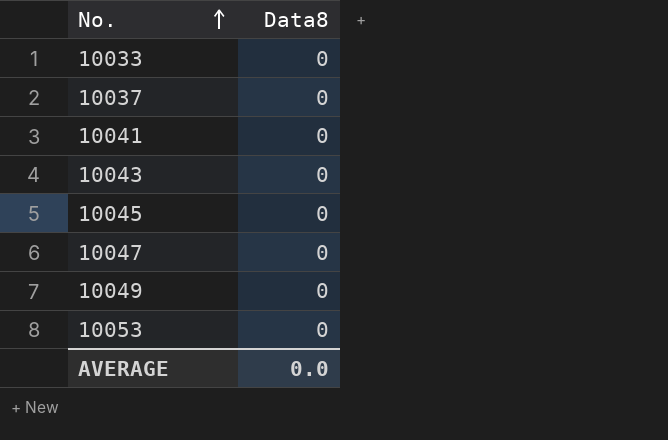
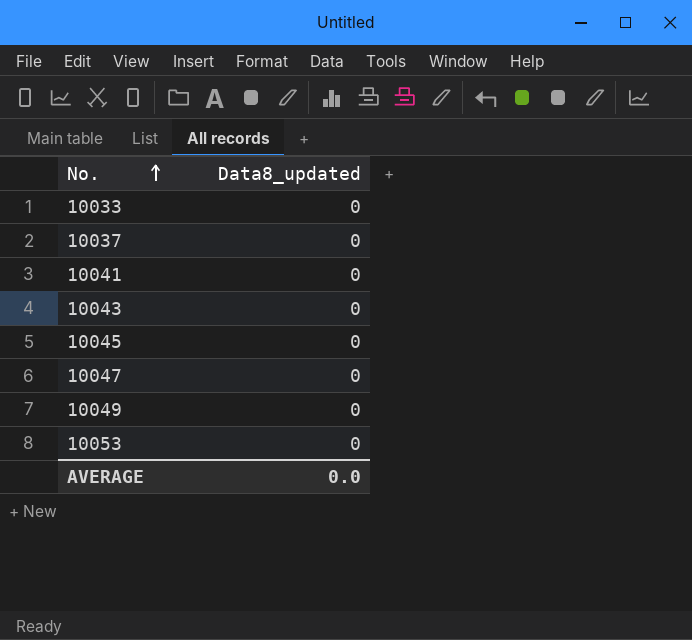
column name: Data8 -> Data8_updated

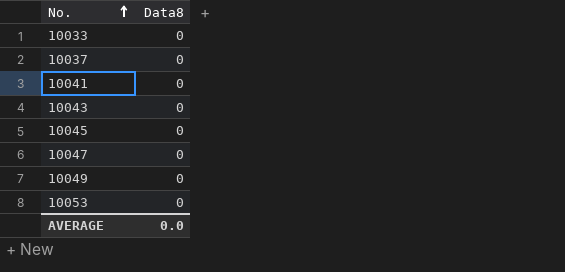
column name: Data8_updated -> Data8

